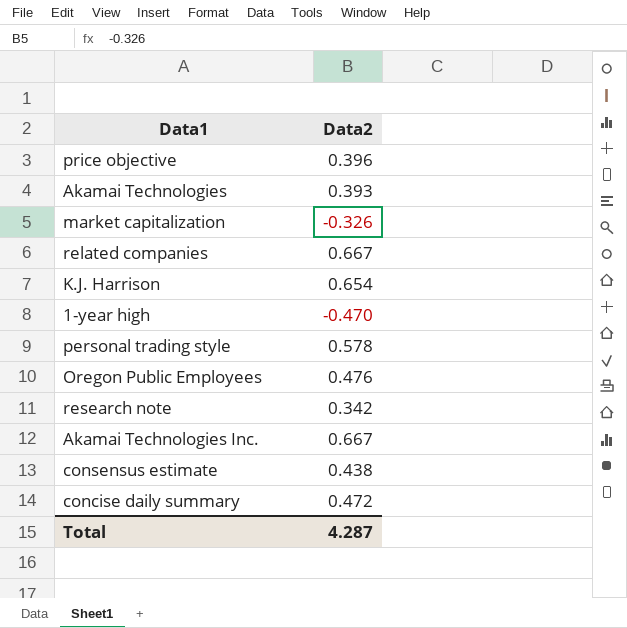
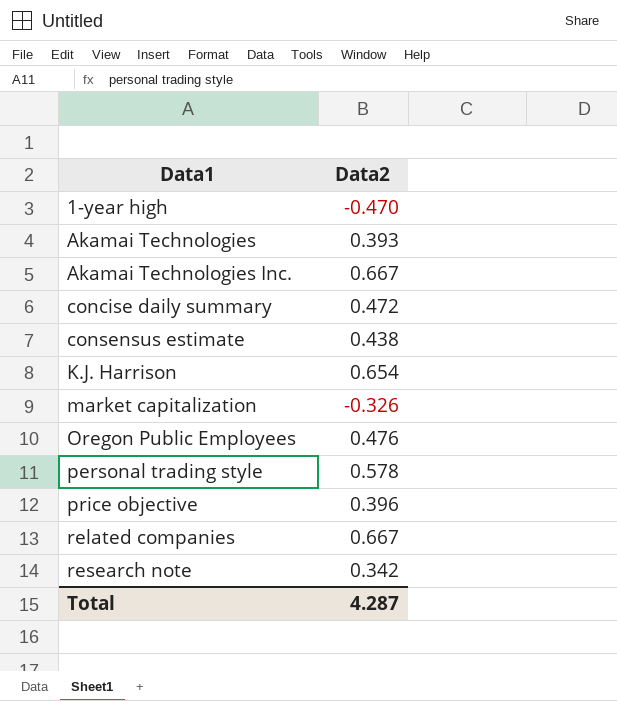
row order: none -> Data1 ascending

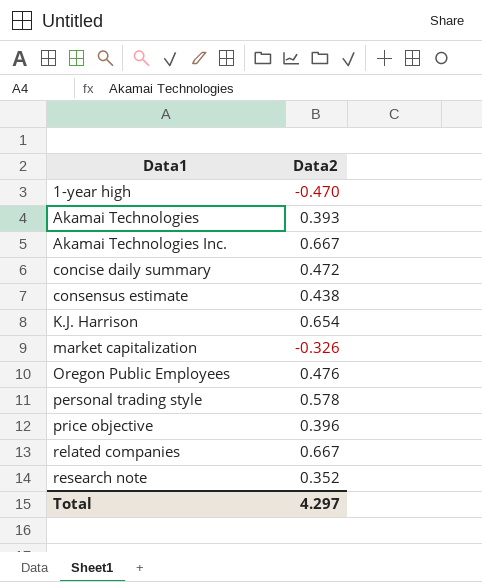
research note | Data2: 0.342 -> 0.352
Total | Data2: 4.287 -> 4.297

